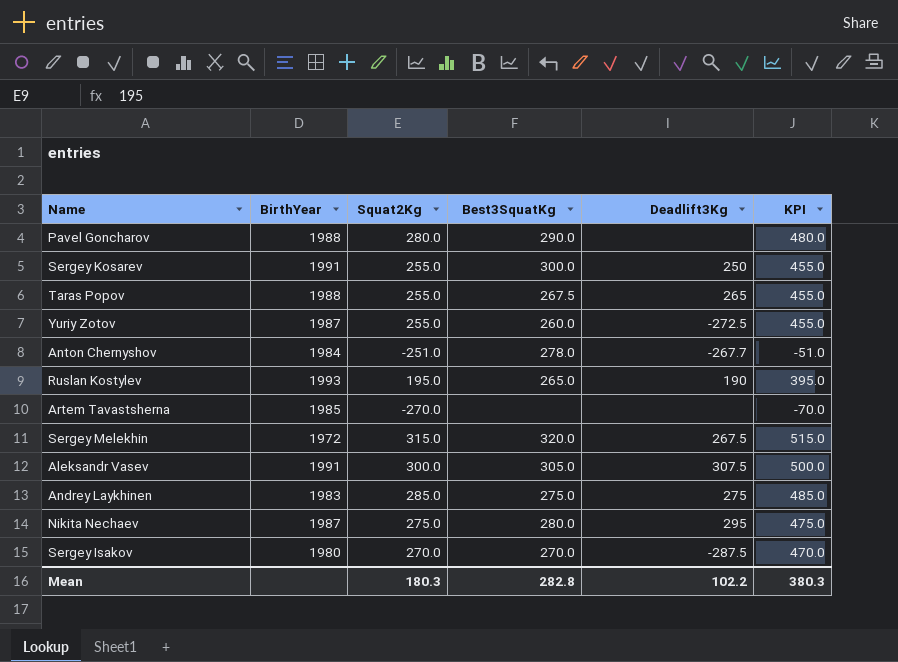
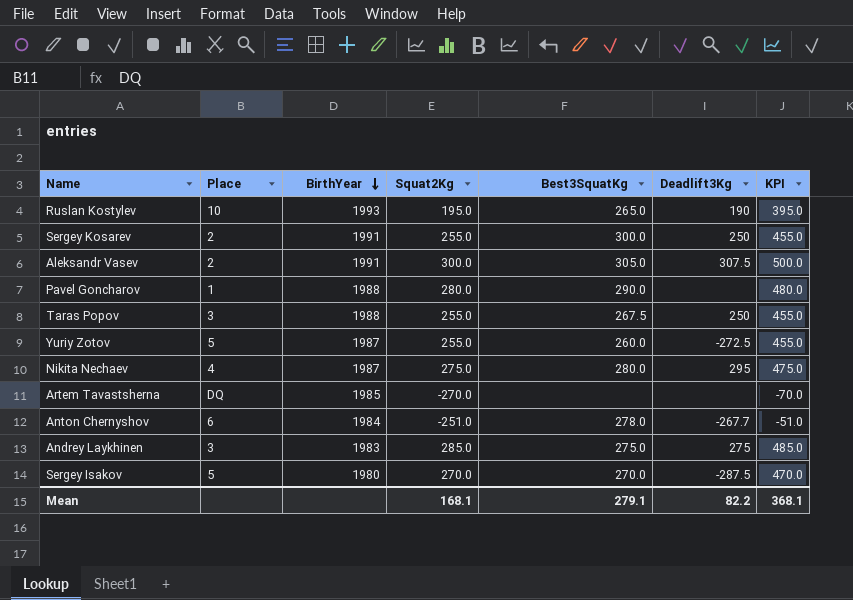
row order: none -> BirthYear descending
column Place | position: none -> 2
row Sergey Melekhin: 1972 | 315.0 | 320.0 | 267.5 | 515.0 -> none
Taras Popov | Deadlift3Kg: 265 -> 250
Mean | Squat2Kg: 180.3 -> 168.1
Mean | Best3SquatKg: 282.8 -> 279.1
Mean | Deadlift3Kg: 102.2 -> 82.2
Mean | KPI: 380.3 -> 368.1

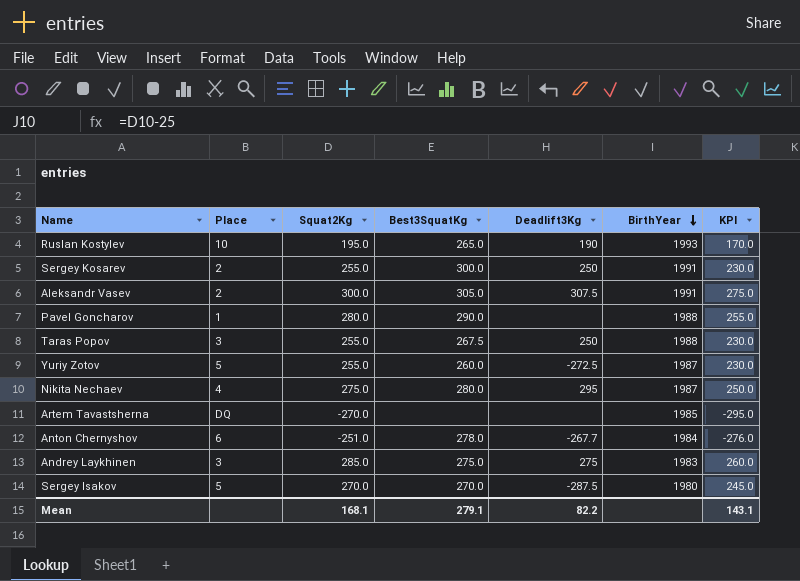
column BirthYear | position: 3 -> 6
column KPI | formula: [Squat2Kg] + 200 -> [Squat2Kg] - 25
Mean | KPI: 368.1 -> 143.1

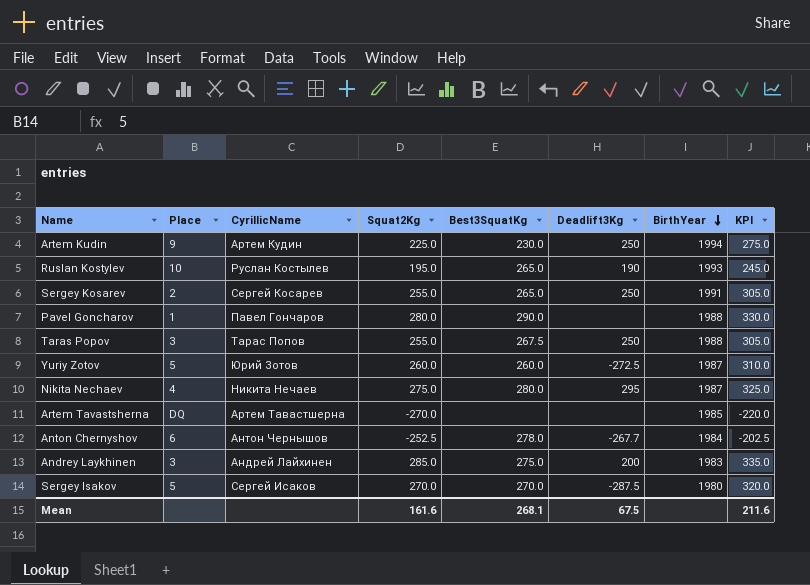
column CyrillicName | position: none -> 3
column KPI | formula: [Squat2Kg] - 25 -> [Squat2Kg] + 50
row Aleksandr Vasev: 2 | 300.0 | 305.0 | 307.5 | 1991 | 275.0 -> none
row Artem Kudin: none -> 9 | Артем Кудин | 225.0 | 230.0 | 250 | 1994 | 275.0
Sergey Kosarev | Best3SquatKg: 300.0 -> 265.0
Yuriy Zotov | Squat2Kg: 255.0 -> 260.0
Anton Chernyshov | Squat2Kg: -251.0 -> -252.5
Andrey Laykhinen | Deadlift3Kg: 275 -> 200
Mean | Squat2Kg: 168.1 -> 161.6
Mean | Best3SquatKg: 279.1 -> 268.1
Mean | Deadlift3Kg: 82.2 -> 67.5
Mean | KPI: 143.1 -> 211.6

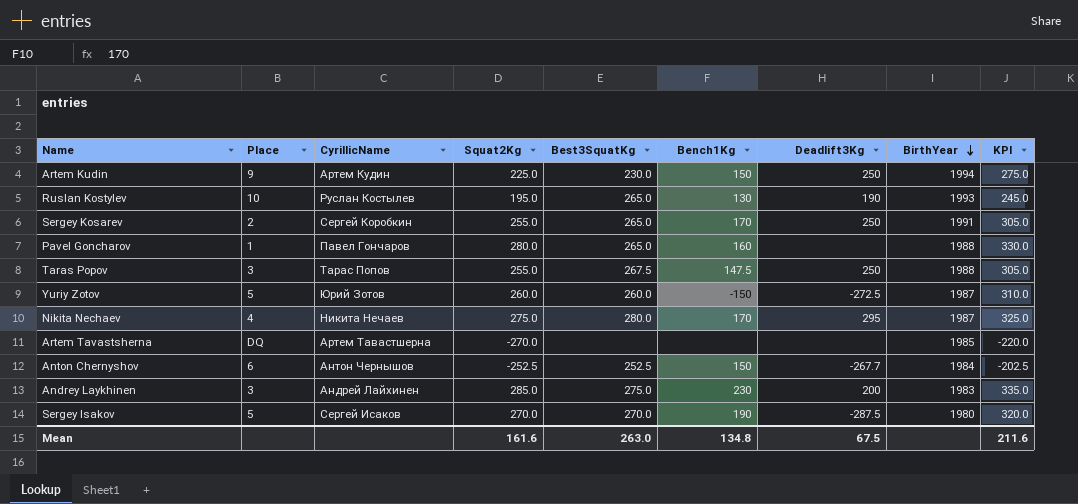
column Bench1Kg | position: none -> 6
Sergey Kosarev | CyrillicName: Сергей Косарев -> Сергей Коробкин
Pavel Goncharov | Best3SquatKg: 290.0 -> 265.0
Anton Chernyshov | Best3SquatKg: 278.0 -> 252.5
Mean | Best3SquatKg: 268.1 -> 263.0

